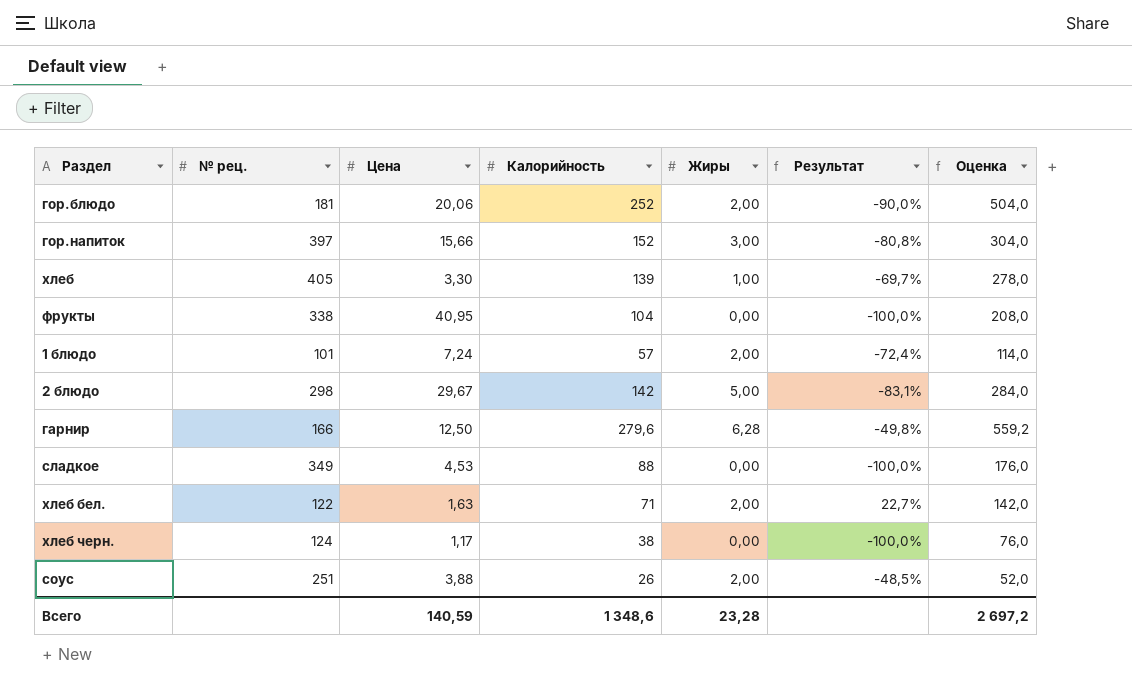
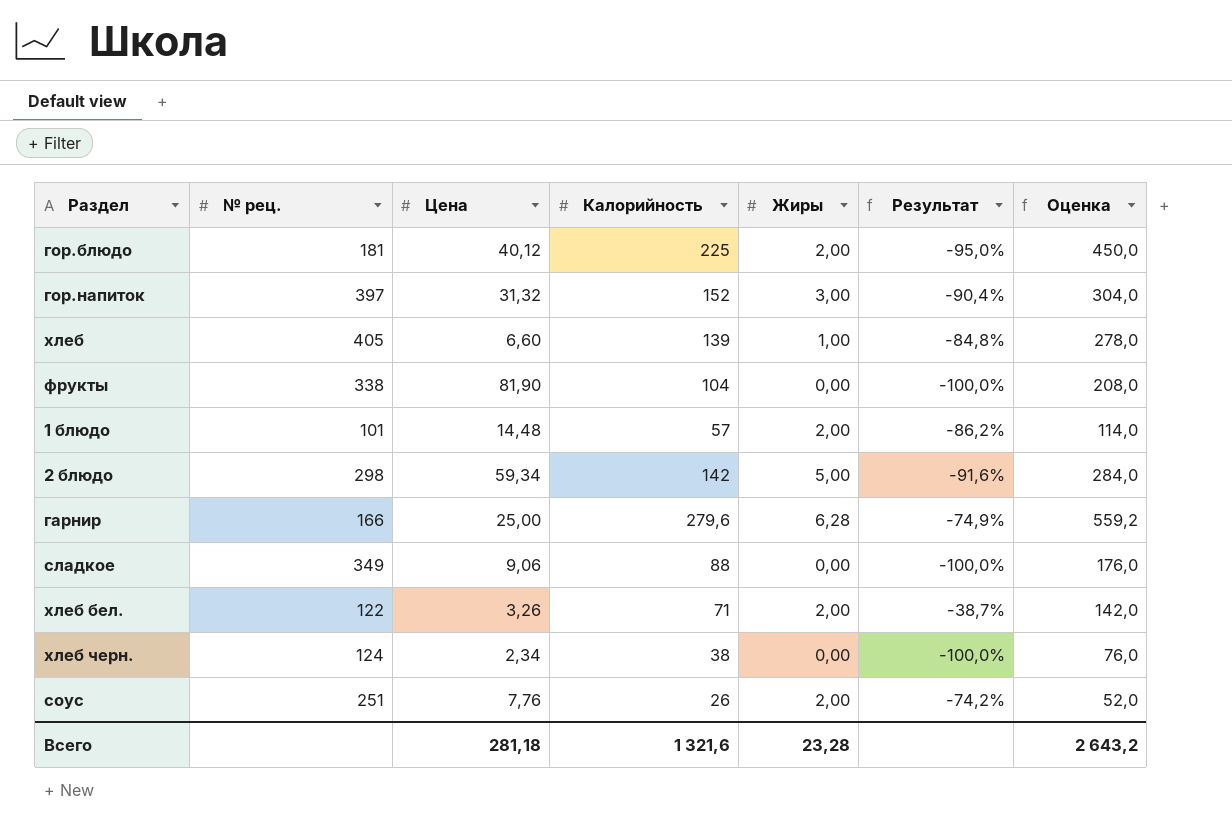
гор.блюдо | Цена: 20,06 -> 40,12
гор.блюдо | Калорийность: 252 -> 225
гор.блюдо | Результат: -90,0% -> -95,0%
гор.блюдо | Оценка: 504,0 -> 450,0
гор.напиток | Цена: 15,66 -> 31,32
гор.напиток | Результат: -80,8% -> -90,4%
хлеб | Цена: 3,30 -> 6,60
хлеб | Результат: -69,7% -> -84,8%
фрукты | Цена: 40,95 -> 81,90
1 блюдо | Цена: 7,24 -> 14,48
1 блюдо | Результат: -72,4% -> -86,2%
2 блюдо | Цена: 29,67 -> 59,34
2 блюдо | Результат: -83,1% -> -91,6%
гарнир | Цена: 12,50 -> 25,00
гарнир | Результат: -49,8% -> -74,9%
сладкое | Цена: 4,53 -> 9,06
хлеб бел. | Цена: 1,63 -> 3,26
хлеб бел. | Результат: 22,7% -> -38,7%
хлеб черн. | Цена: 1,17 -> 2,34
соус | Цена: 3,88 -> 7,76
соус | Результат: -48,5% -> -74,2%
Всего | Цена: 140,59 -> 281,18
Всего | Калорийность: 1 348,6 -> 1 321,6
Всего | Оценка: 2 697,2 -> 2 643,2

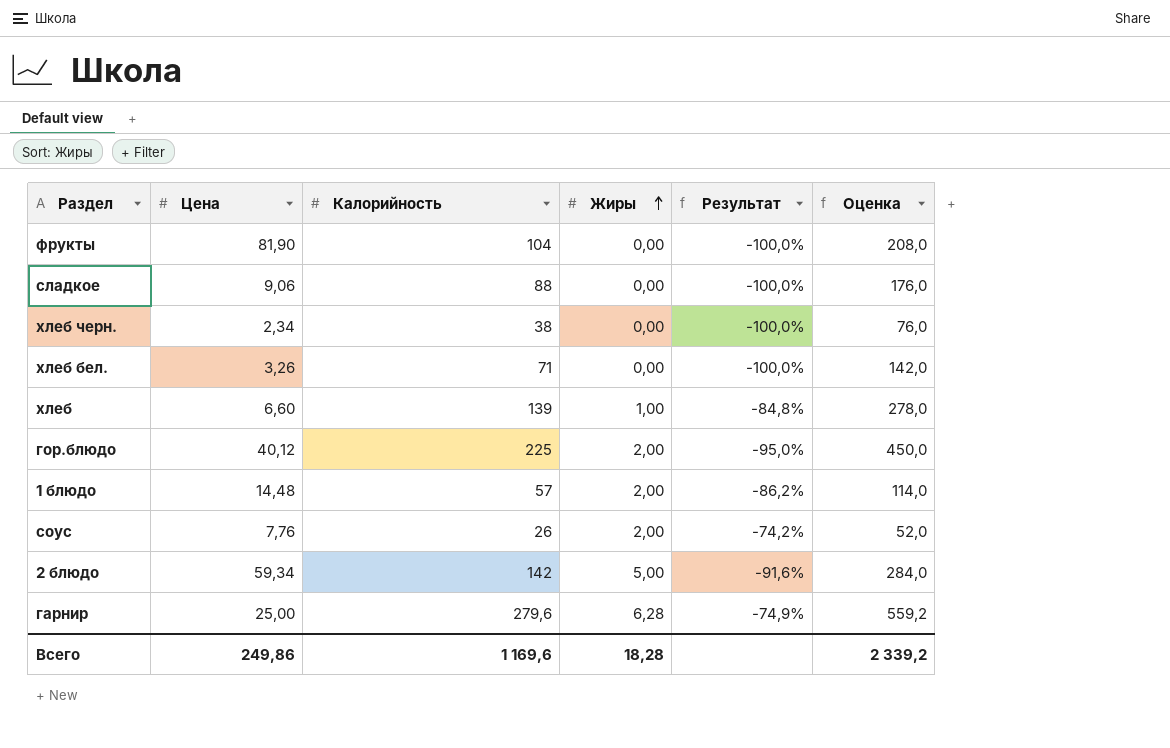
row order: none -> Жиры ascending
column № рец. | position: 2 -> none
row гор.напиток: 397 | 31,32 | 152 | 3,00 | -90,4% | 304,0 -> none
хлеб бел. | Жиры: 2,00 -> 0,00
хлеб бел. | Результат: -38,7% -> -100,0%
Всего | Цена: 281,18 -> 249,86
Всего | Калорийность: 1 321,6 -> 1 169,6
Всего | Жиры: 23,28 -> 18,28
Всего | Оценка: 2 643,2 -> 2 339,2

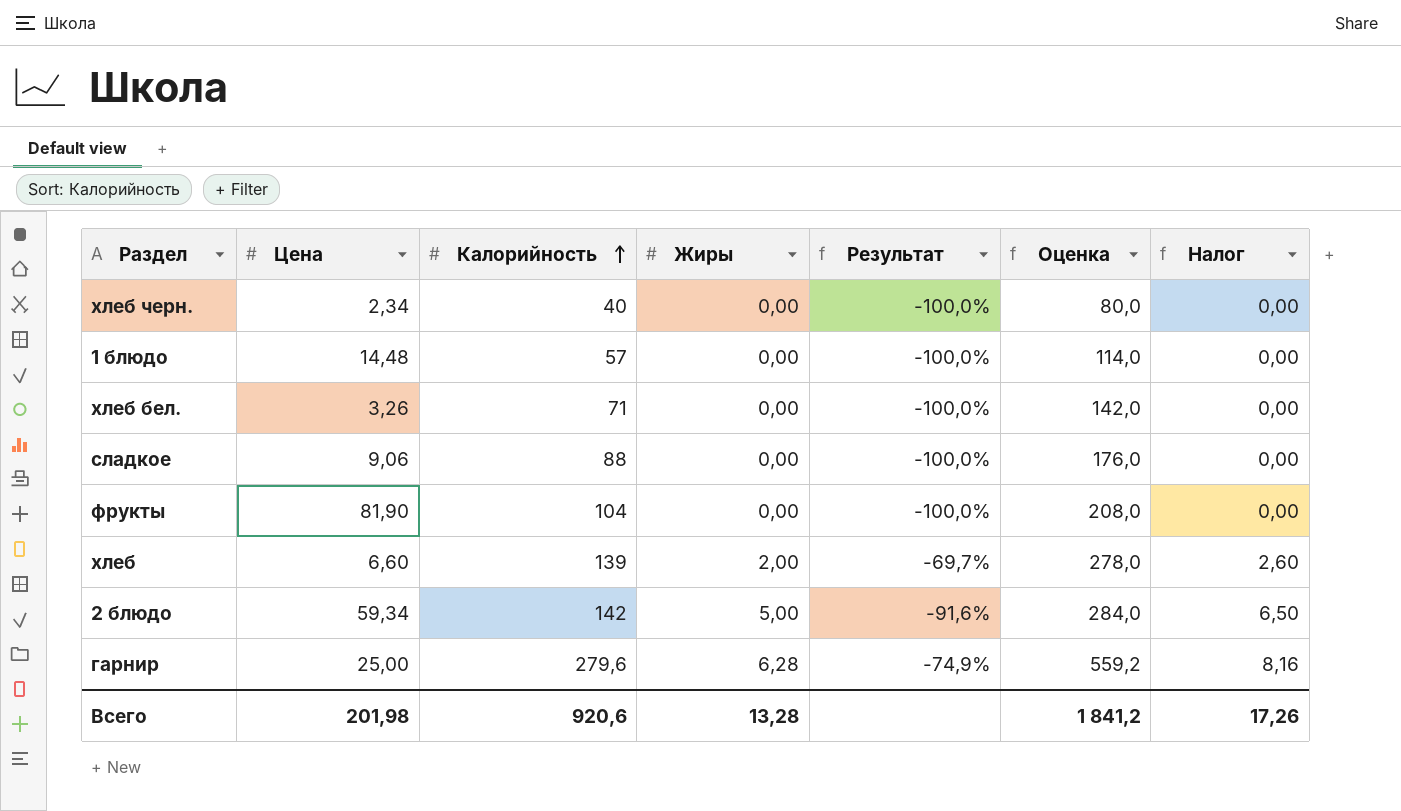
row order: Жиры ascending -> Калорийность ascending
column Налог | formula: none -> [Жиры] * 1,3
row гор.блюдо: 40,12 | 225 | 2,00 | -95,0% | 450,0 -> none
row соус: 7,76 | 26 | 2,00 | -74,2% | 52,0 -> none
хлеб черн. | Калорийность: 38 -> 40
хлеб черн. | Оценка: 76,0 -> 80,0
1 блюдо | Жиры: 2,00 -> 0,00
1 блюдо | Результат: -86,2% -> -100,0%
хлеб | Жиры: 1,00 -> 2,00
хлеб | Результат: -84,8% -> -69,7%
Всего | Цена: 249,86 -> 201,98
Всего | Калорийность: 1 169,6 -> 920,6
Всего | Жиры: 18,28 -> 13,28
Всего | Оценка: 2 339,2 -> 1 841,2

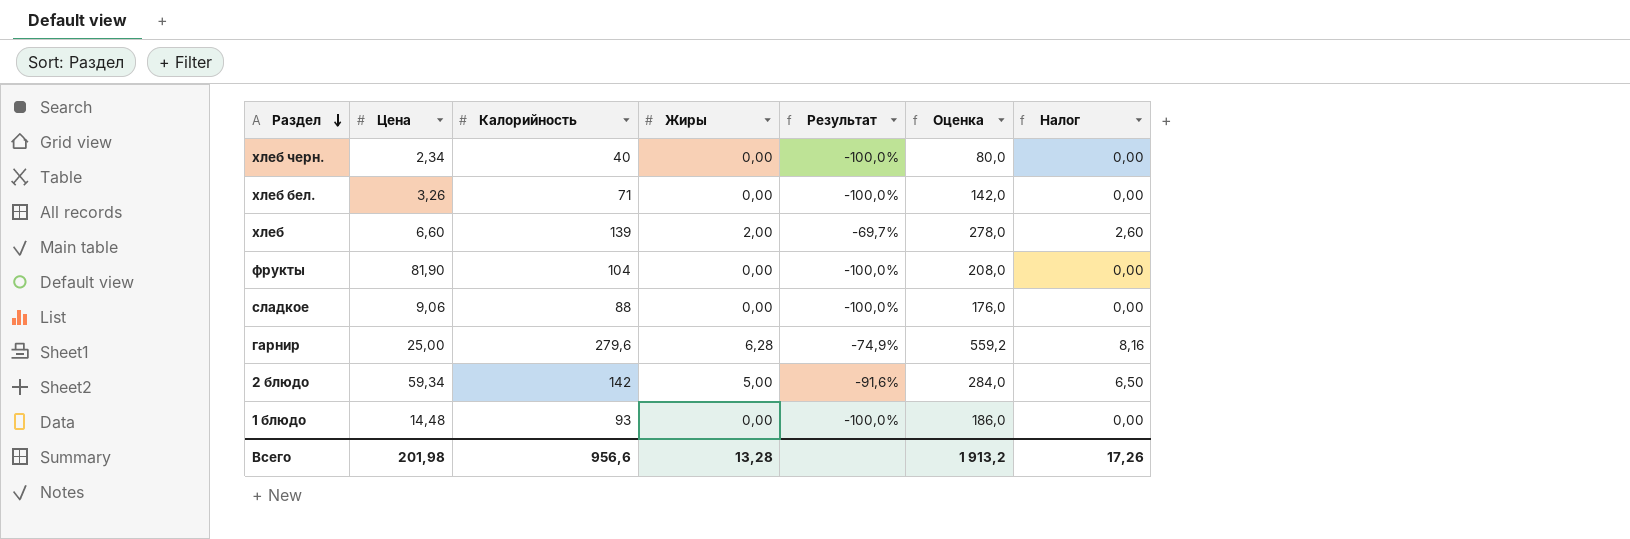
row order: Калорийность ascending -> Раздел descending
1 блюдо | Калорийность: 57 -> 93
1 блюдо | Оценка: 114,0 -> 186,0
Всего | Калорийность: 920,6 -> 956,6
Всего | Оценка: 1 841,2 -> 1 913,2

